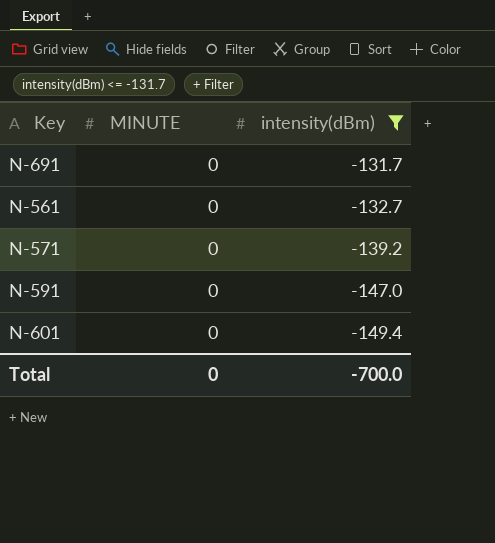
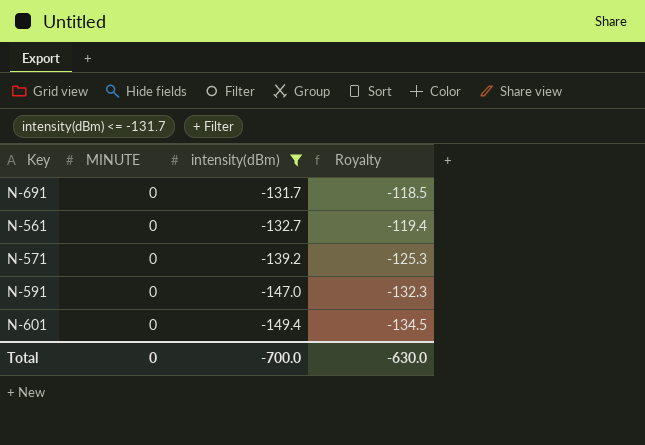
column Royalty | formula: none -> [intensity(dBm)] * 0.9

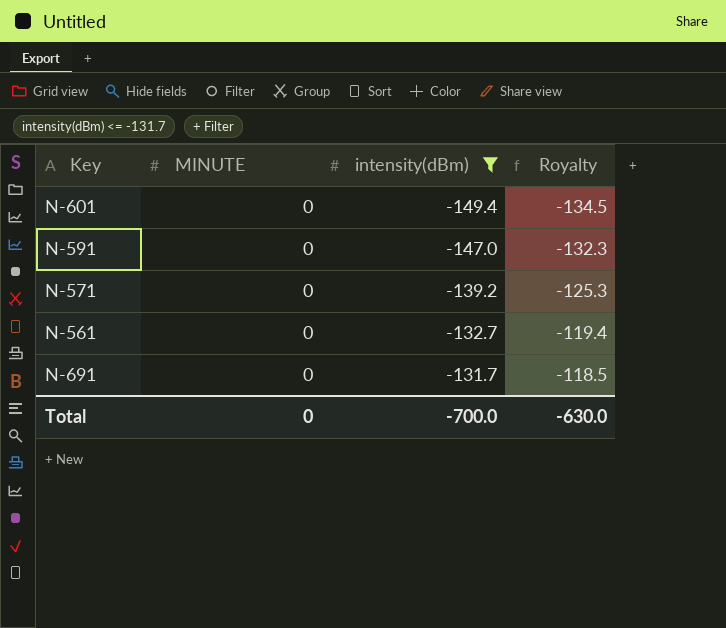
row order: intensity(dBm) descending -> intensity(dBm) ascending

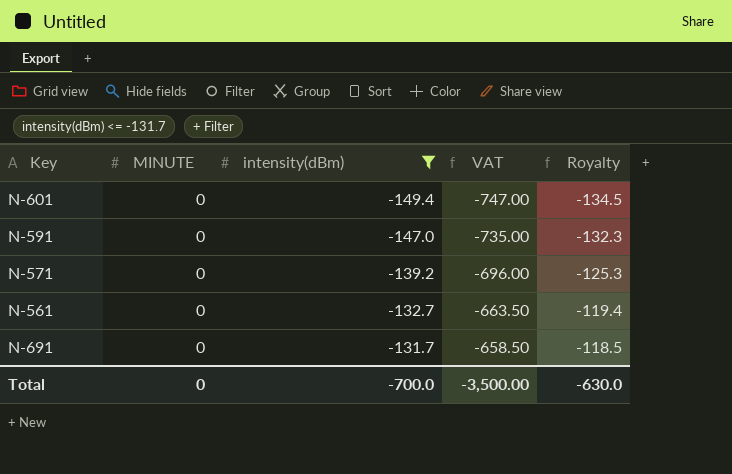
column VAT | formula: none -> [intensity(dBm)] * 5

